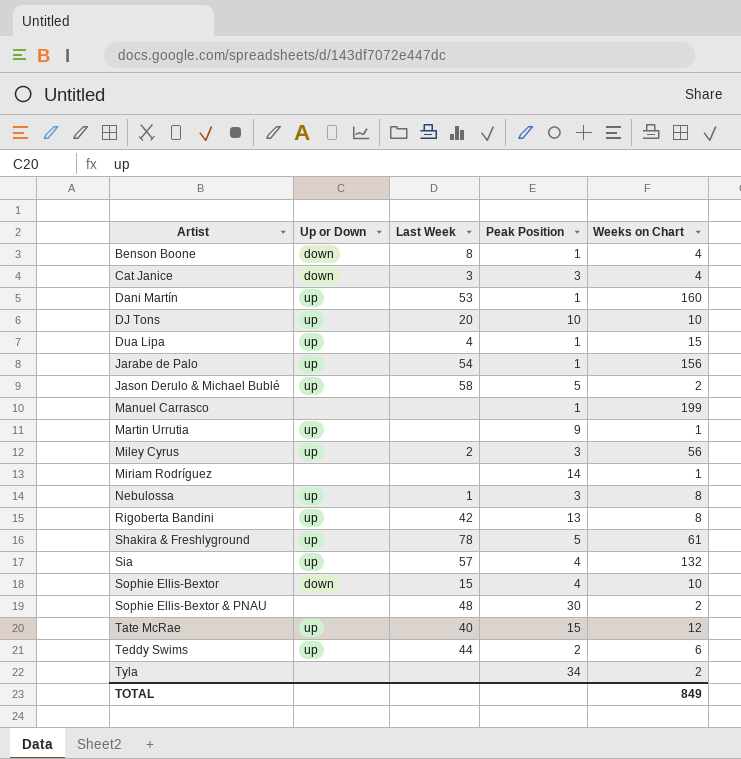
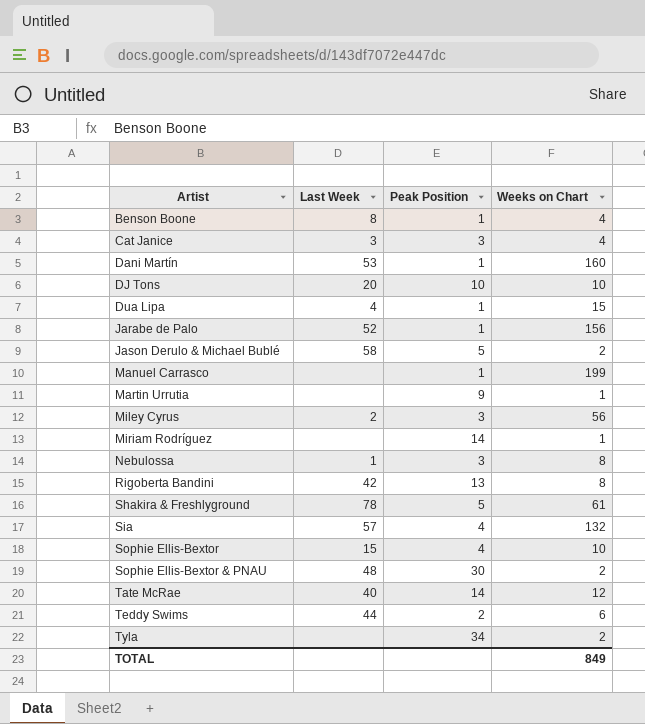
column Up or Down | position: 2 -> none
Jarabe de Palo | Last Week: 54 -> 52
Tate McRae | Peak Position: 15 -> 14

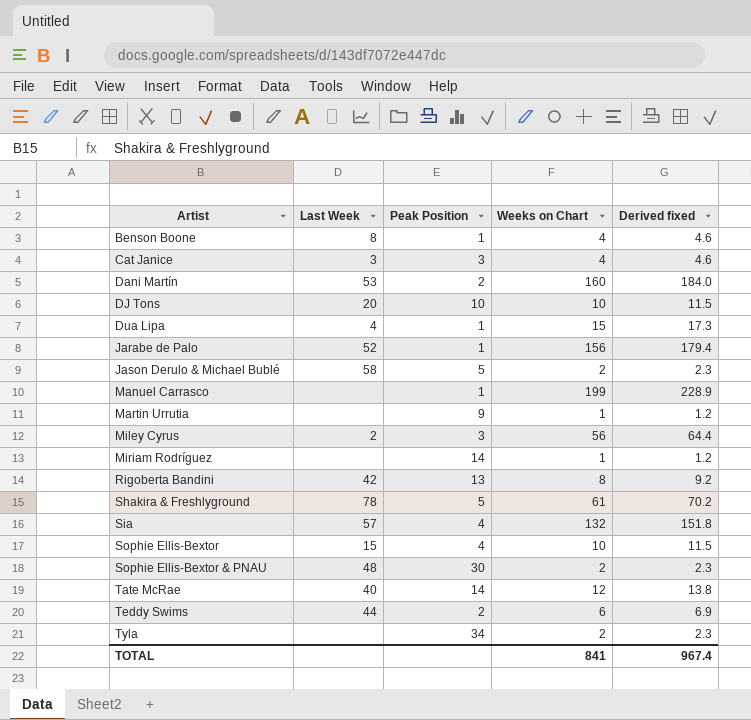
column Derived fixed | formula: none -> [Weeks on Chart] * 1.15
row Nebulossa: 1 | 3 | 8 -> none
Dani Martín | Peak Position: 1 -> 2
TOTAL | Weeks on Chart: 849 -> 841

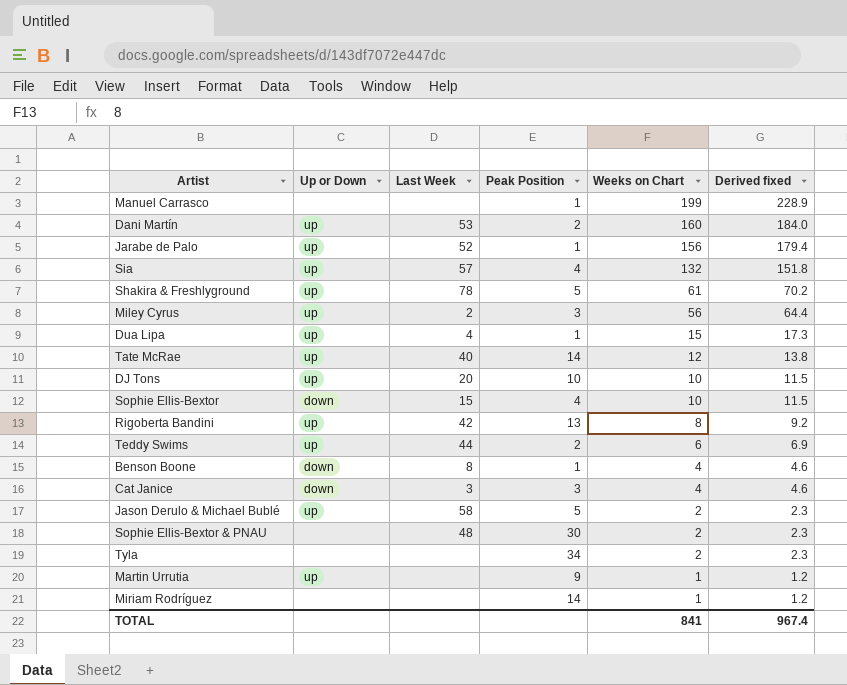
row order: Artist ascending -> Weeks on Chart descending
column Up or Down | position: none -> 2

